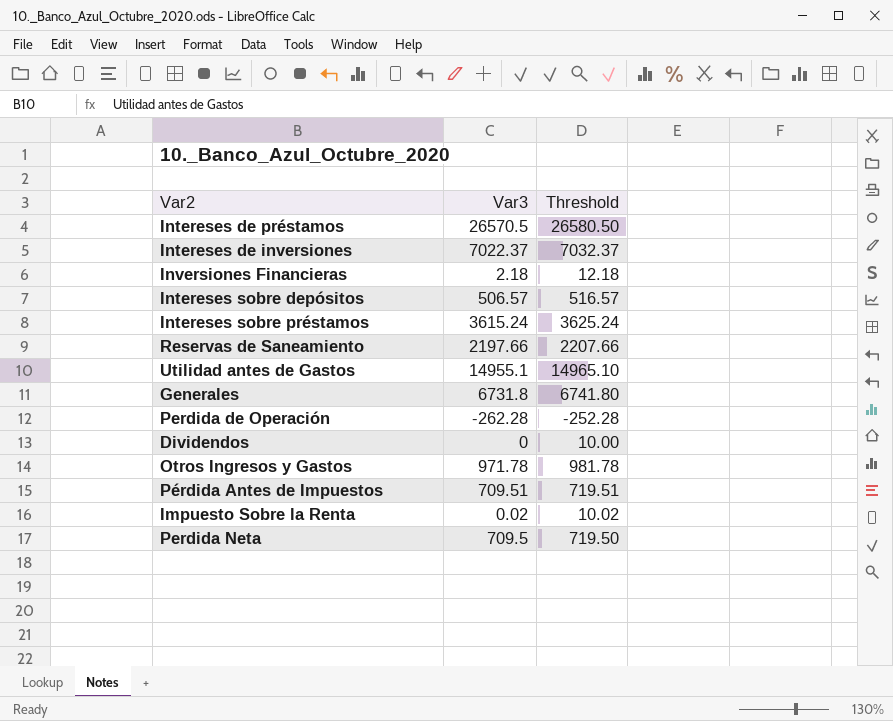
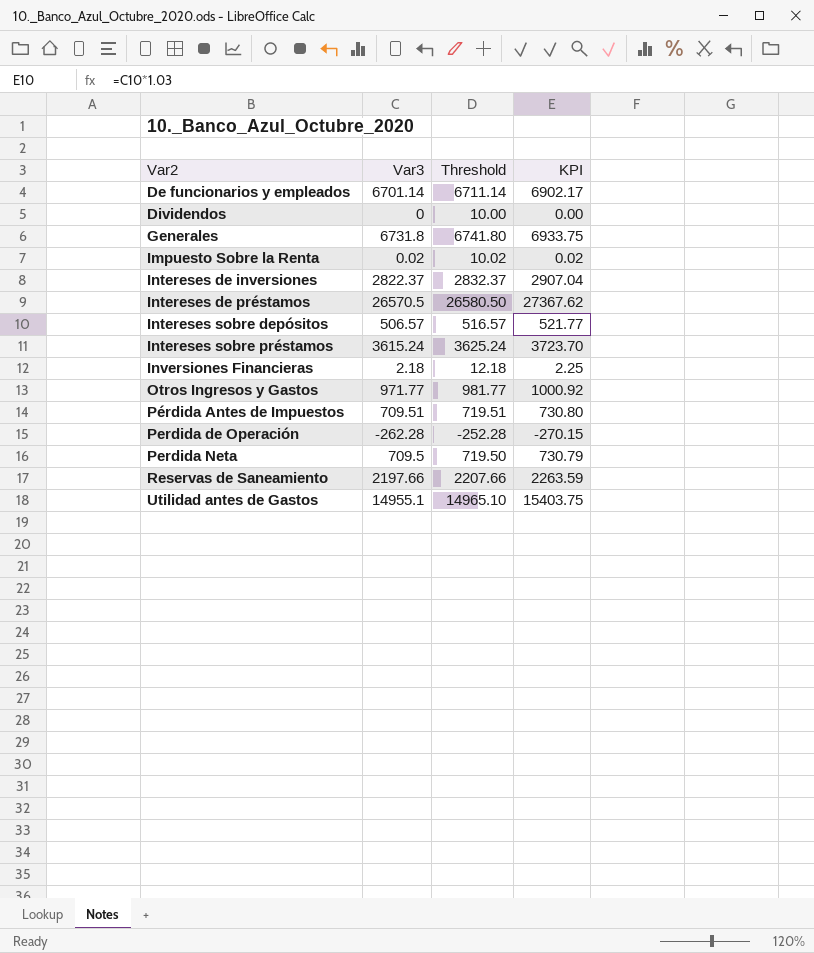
row order: none -> Var2 ascending
column KPI | formula: none -> [Var3] * 1.03
row De funcionarios y empleados: none -> 6701.14 | 6711.14 | 6902.17
Intereses de inversiones | Var3: 7022.37 -> 2822.37
Intereses de inversiones | Threshold: 7032.37 -> 2832.37
Otros Ingresos y Gastos | Var3: 971.78 -> 971.77
Otros Ingresos y Gastos | Threshold: 981.78 -> 981.77

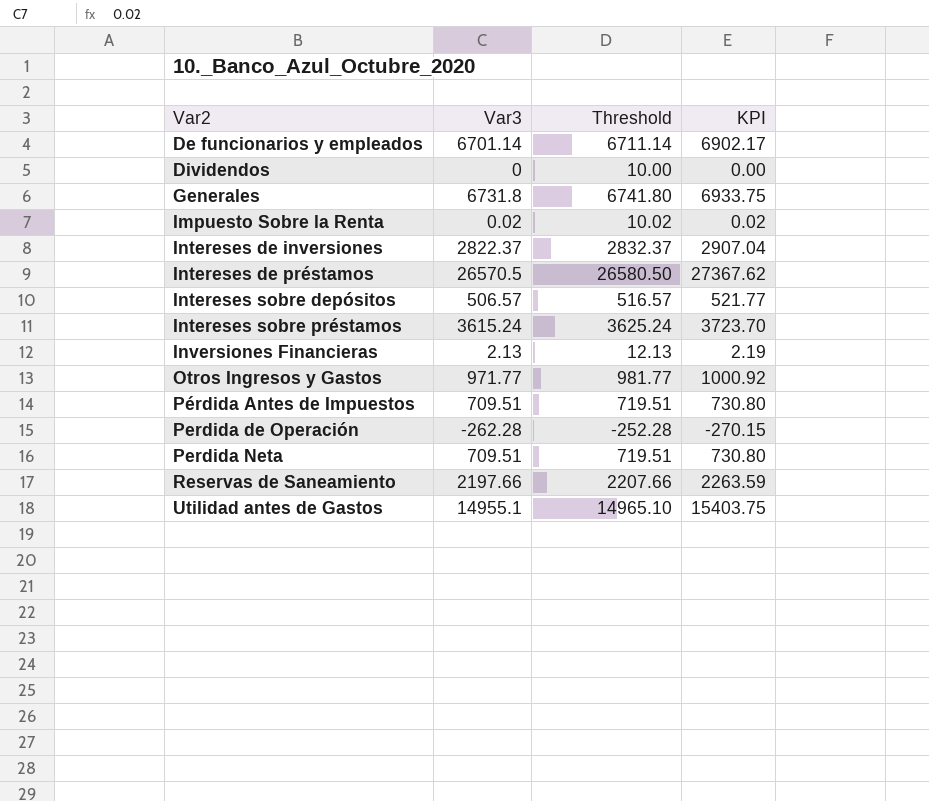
Inversiones Financieras | Var3: 2.18 -> 2.13
Inversiones Financieras | Threshold: 12.18 -> 12.13
Inversiones Financieras | KPI: 2.25 -> 2.19
Perdida Neta | Var3: 709.5 -> 709.51
Perdida Neta | Threshold: 719.50 -> 719.51
Perdida Neta | KPI: 730.79 -> 730.80

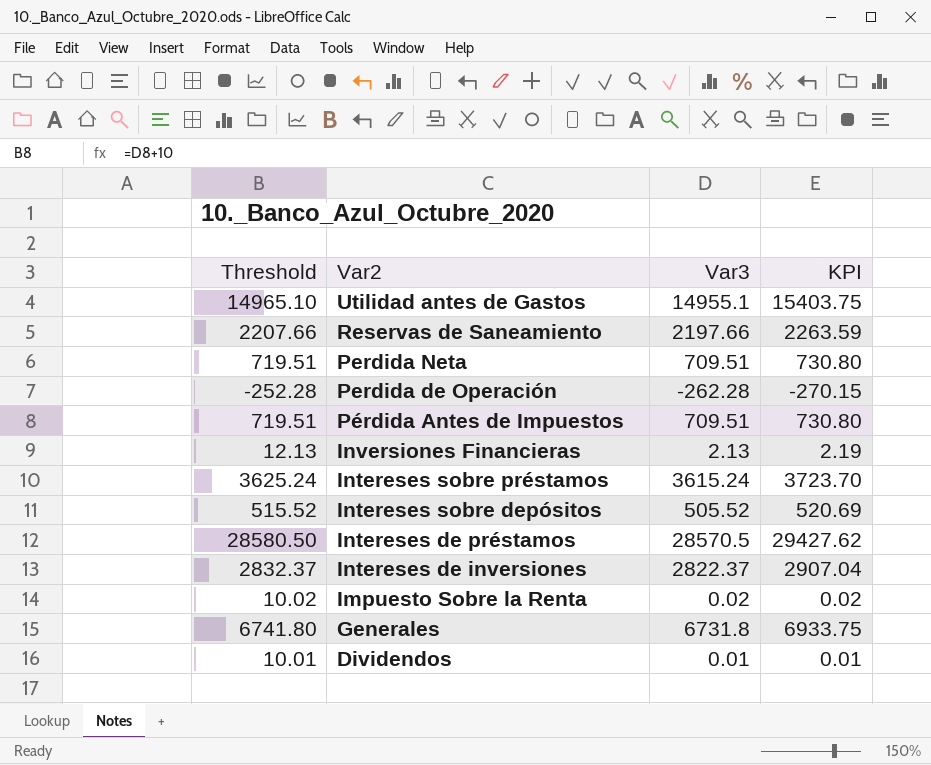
row order: Var2 ascending -> Var2 descending
column Threshold | position: 3 -> 1
row De funcionarios y empleados: 6701.14 | 6711.14 | 6902.17 -> none
row Otros Ingresos y Gastos: 971.77 | 981.77 | 1000.92 -> none
Intereses sobre depósitos | Threshold: 516.57 -> 515.52
Intereses sobre depósitos | Var3: 506.57 -> 505.52
Intereses sobre depósitos | KPI: 521.77 -> 520.69
Intereses de préstamos | Threshold: 26580.50 -> 28580.50
Intereses de préstamos | Var3: 26570.5 -> 28570.5
Intereses de préstamos | KPI: 27367.62 -> 29427.62
Dividendos | Threshold: 10.00 -> 10.01
Dividendos | Var3: 0 -> 0.01
Dividendos | KPI: 0.00 -> 0.01

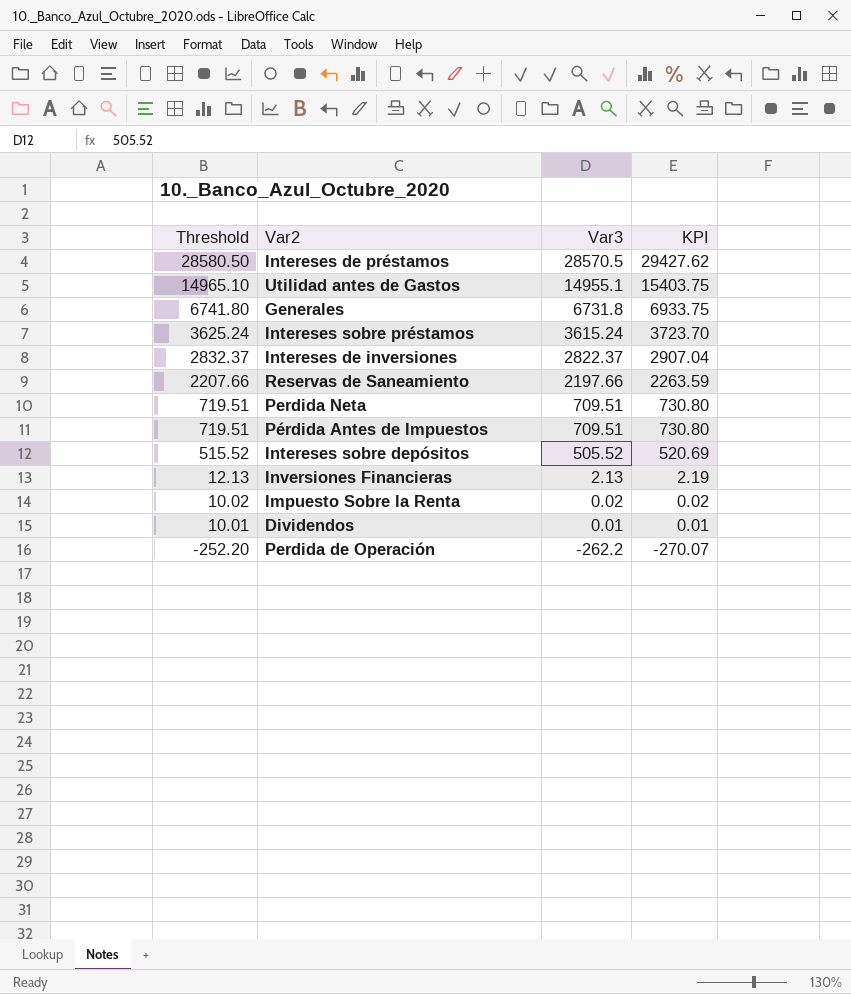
row order: Var2 descending -> Threshold descending
Perdida de Operación | Threshold: -252.28 -> -252.20
Perdida de Operación | Var3: -262.28 -> -262.2
Perdida de Operación | KPI: -270.15 -> -270.07

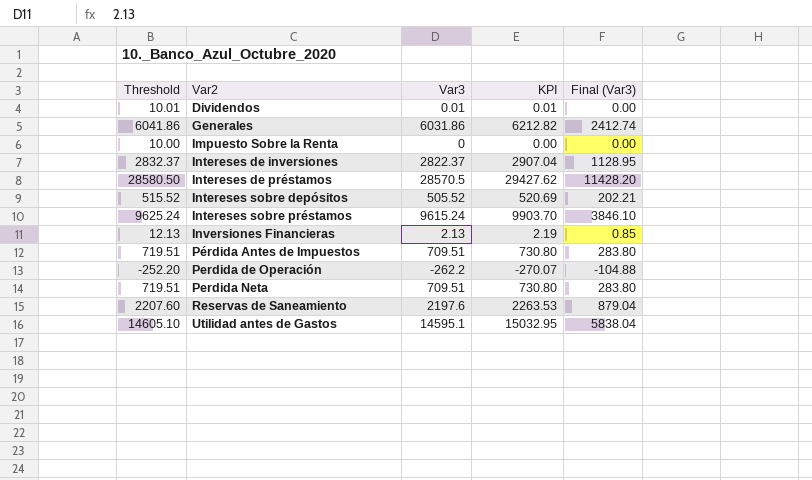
row order: Threshold descending -> Var2 ascending
column Final (Var3) | formula: none -> [Var3] * 0.4
Generales | Threshold: 6741.80 -> 6041.86
Generales | Var3: 6731.8 -> 6031.86
Generales | KPI: 6933.75 -> 6212.82
Impuesto Sobre la Renta | Threshold: 10.02 -> 10.00
Impuesto Sobre la Renta | Var3: 0.02 -> 0
Impuesto Sobre la Renta | KPI: 0.02 -> 0.00
Intereses sobre préstamos | Threshold: 3625.24 -> 9625.24
Intereses sobre préstamos | Var3: 3615.24 -> 9615.24
Intereses sobre préstamos | KPI: 3723.70 -> 9903.70
Reservas de Saneamiento | Threshold: 2207.66 -> 2207.60
Reservas de Saneamiento | Var3: 2197.66 -> 2197.6
Reservas de Saneamiento | KPI: 2263.59 -> 2263.53
Utilidad antes de Gastos | Threshold: 14965.10 -> 14605.10
Utilidad antes de Gastos | Var3: 14955.1 -> 14595.1
Utilidad antes de Gastos | KPI: 15403.75 -> 15032.95

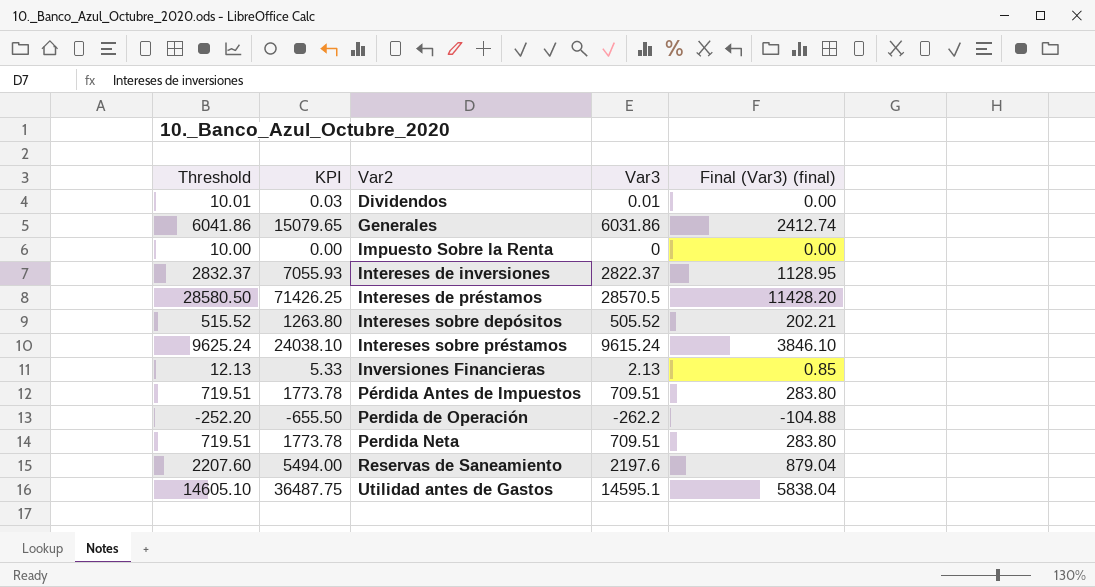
column KPI | formula: [Var3] * 1.03 -> [Var3] * 2.5
column KPI | position: 4 -> 2
column name: Final (Var3) -> Final (Var3) (final)

